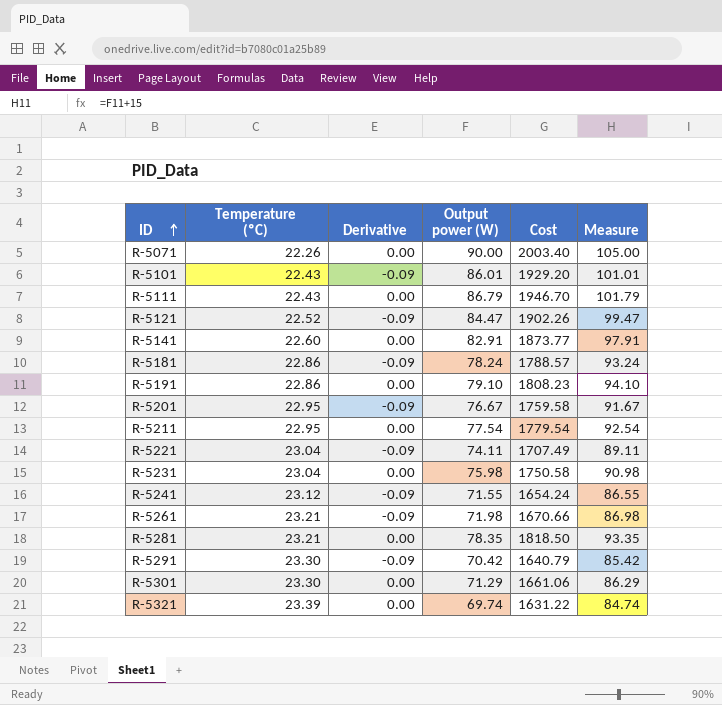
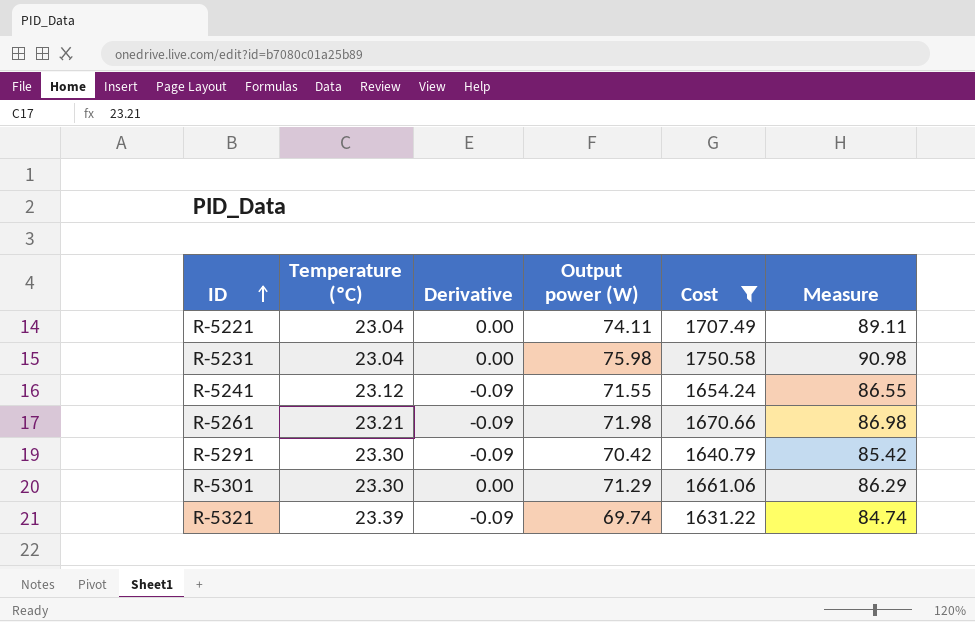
filter: none -> Cost <= 1750.58
R-5221 | Derivative: -0.09 -> 0.00
R-5321 | Derivative: 0.00 -> -0.09

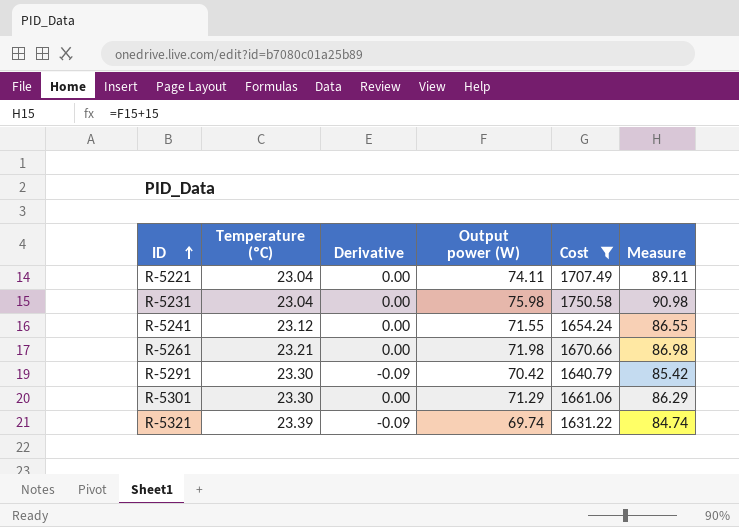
R-5241 | Derivative: -0.09 -> 0.00
R-5261 | Derivative: -0.09 -> 0.00

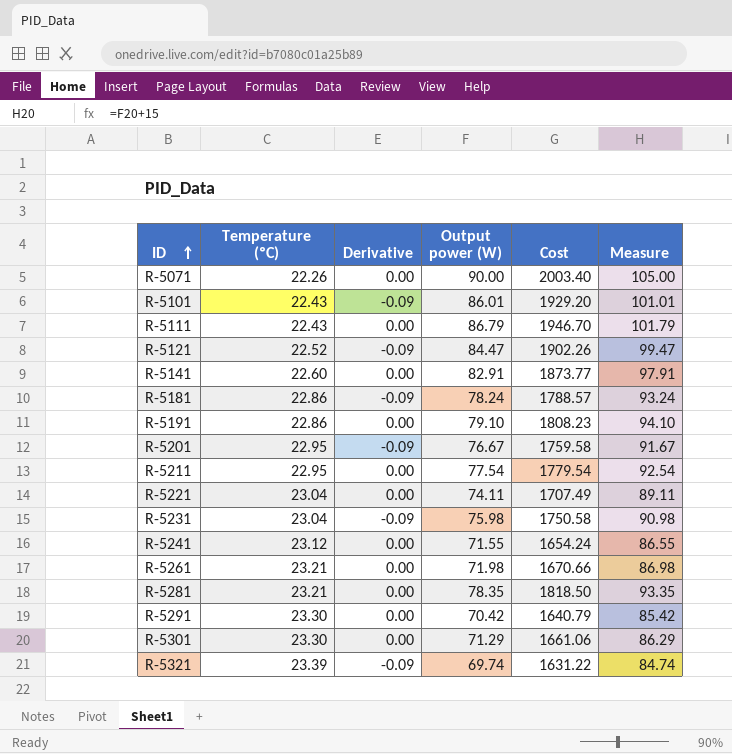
filter: Cost <= 1750.58 -> none
R-5231 | Derivative: 0.00 -> -0.09
R-5291 | Derivative: -0.09 -> 0.00

